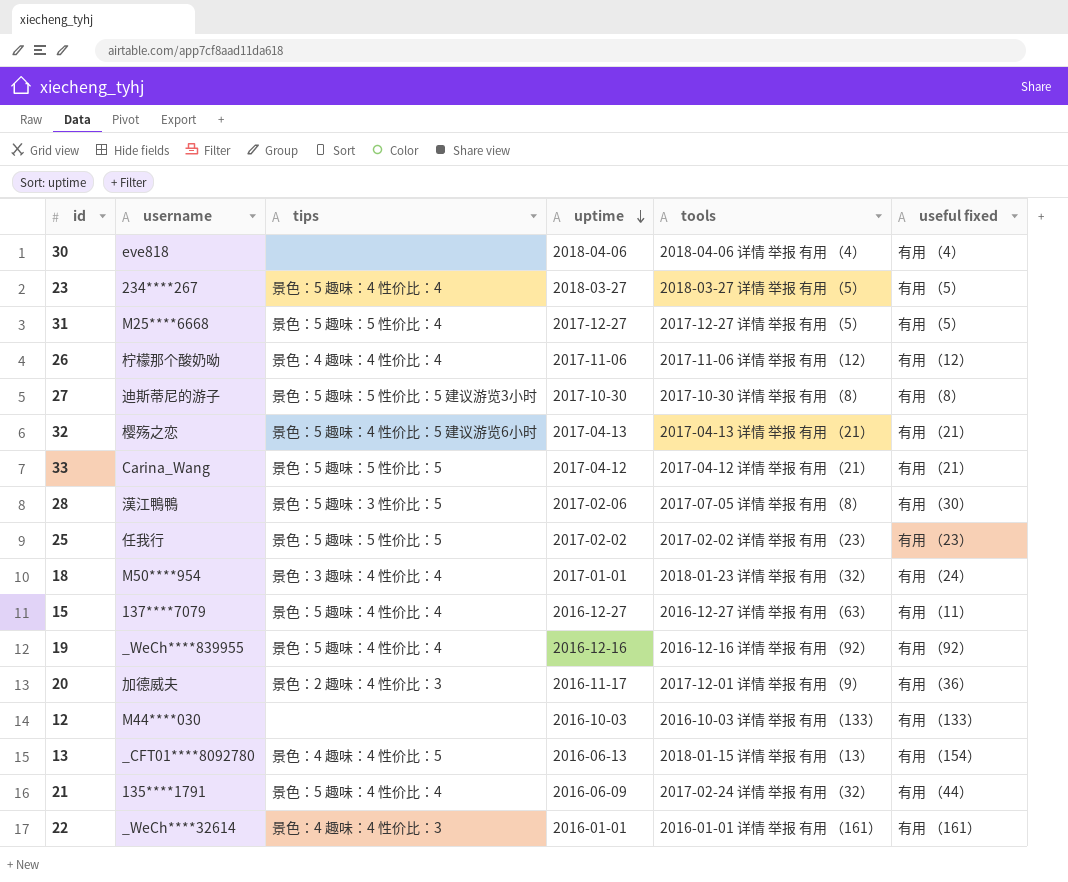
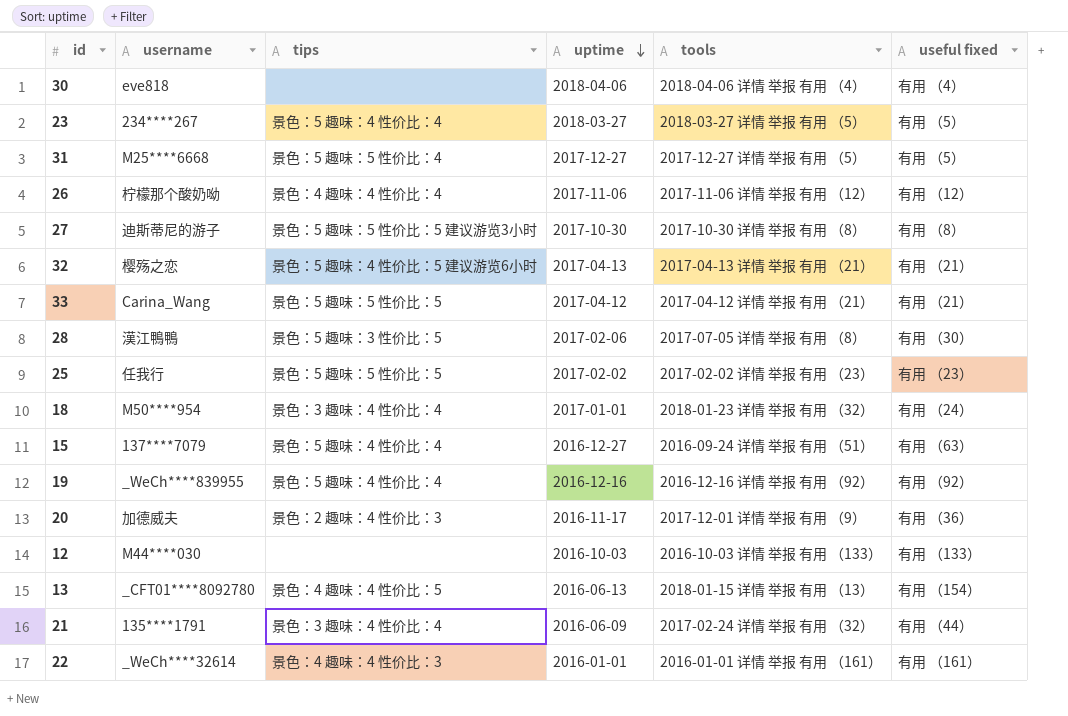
15 | tools: 2016-12-27 详情 举报 有用 （63） -> 2016-09-24 详情 举报 有用 （51）
15 | useful fixed: 有用 （11） -> 有用 （63）
21 | tips: 景色：5 趣味：4 性价比：4 -> 景色：3 趣味：4 性价比：4

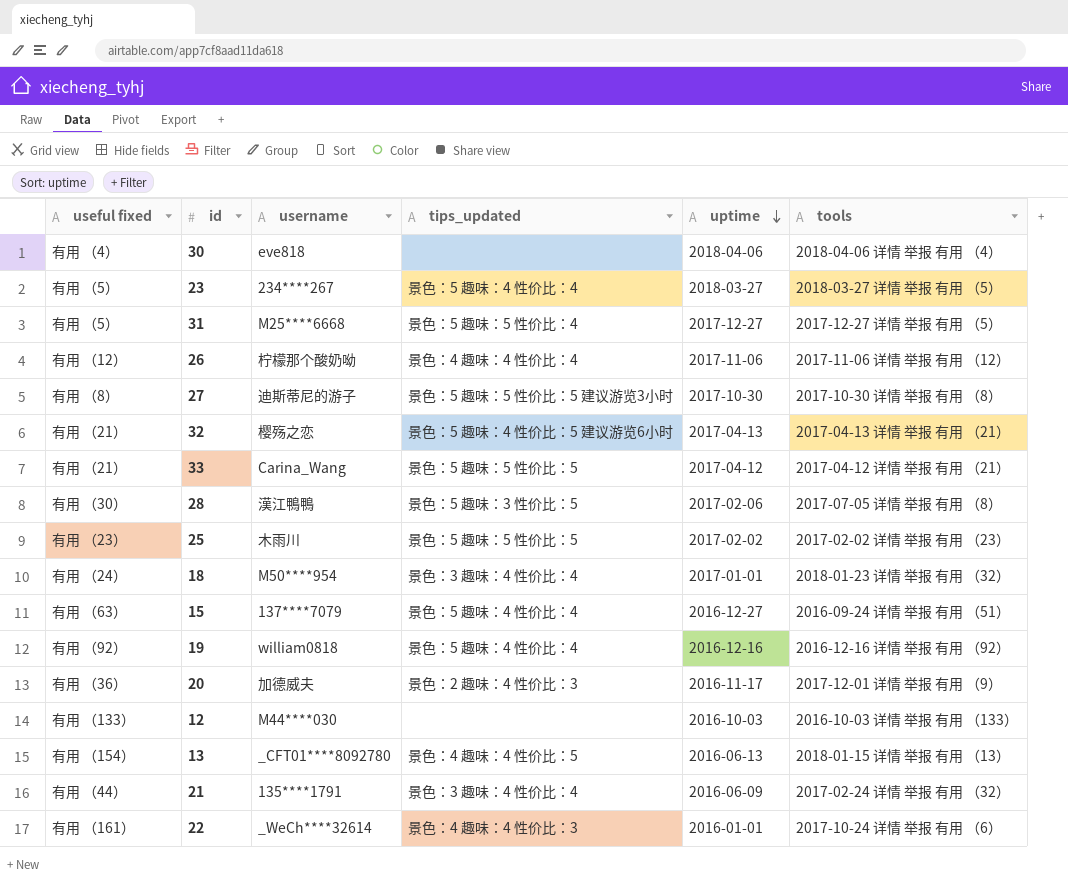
column useful fixed | position: 6 -> 1
column name: tips -> tips_updated
25 | username: 任我行 -> 木雨川
19 | username: _WeCh****839955 -> william0818
22 | tools: 2016-01-01 详情 举报 有用 （161） -> 2017-10-24 详情 举报 有用 （6）

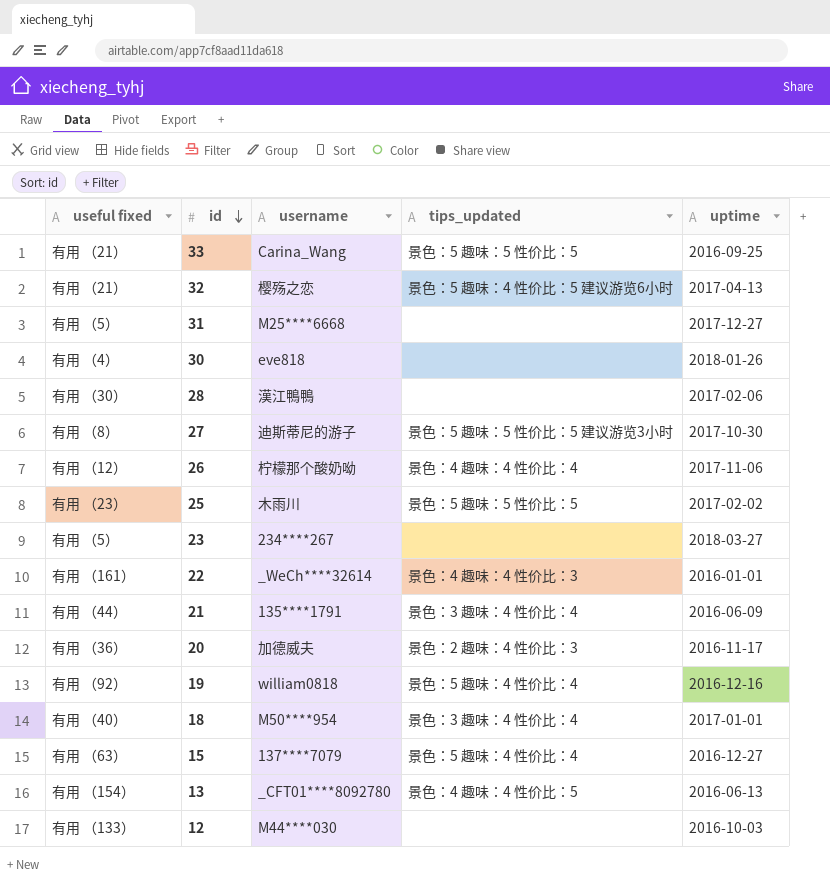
row order: uptime descending -> id descending
column tools | position: 6 -> none
33 | uptime: 2017-04-12 -> 2016-09-25
31 | tips_updated: 景色：5 趣味：5 性价比：4 -> none
30 | uptime: 2018-04-06 -> 2018-01-26
28 | tips_updated: 景色：5 趣味：3 性价比：5 -> none
23 | tips_updated: 景色：5 趣味：4 性价比：4 -> none
18 | useful fixed: 有用 （24） -> 有用 （40）

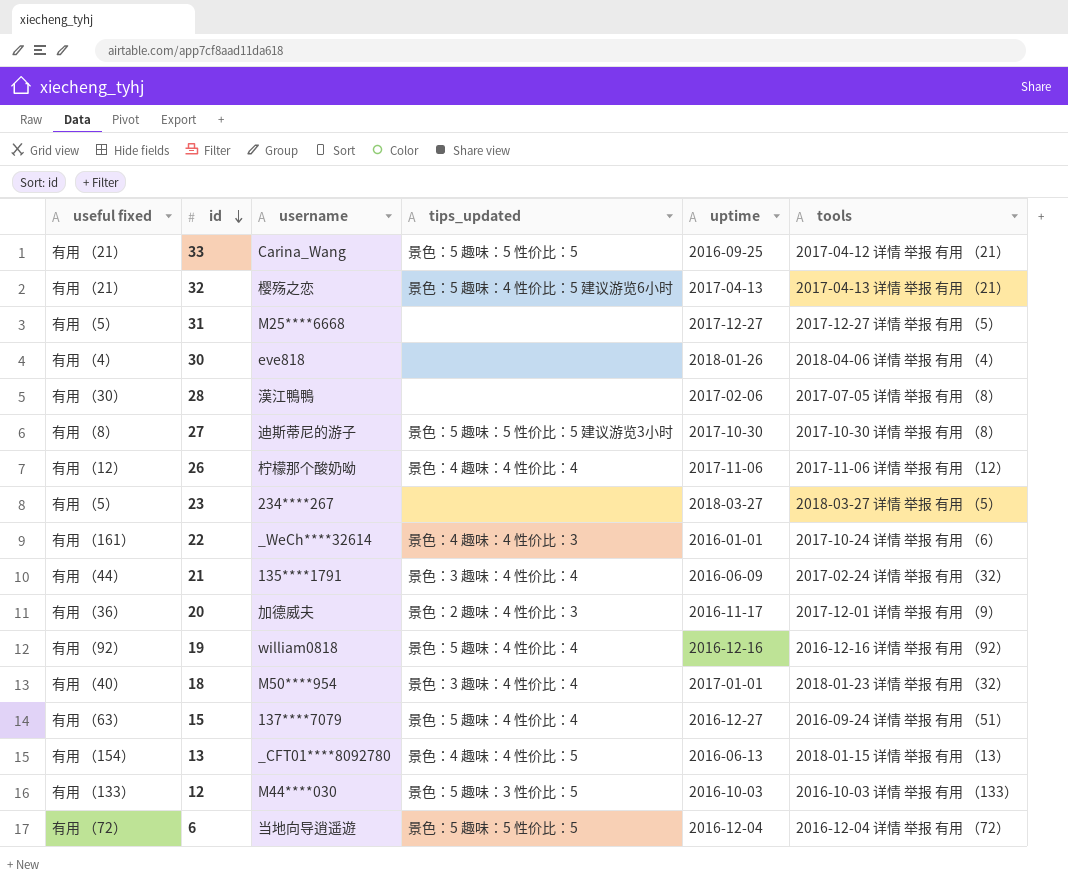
column tools | position: none -> 6
row 25: 有用 （23） | 木雨川 | 景色：5 趣味：5 性价比：5 | 2017-02-02 -> none
12 | tips_updated: none -> 景色：5 趣味：3 性价比：5
row 6: none -> 有用 （72） | 当地向导逍遥遊 | 景色：5 趣味：5 性价比：5 | 2016-12-04 | 2016-12-04 详情 举报 有用 （72）

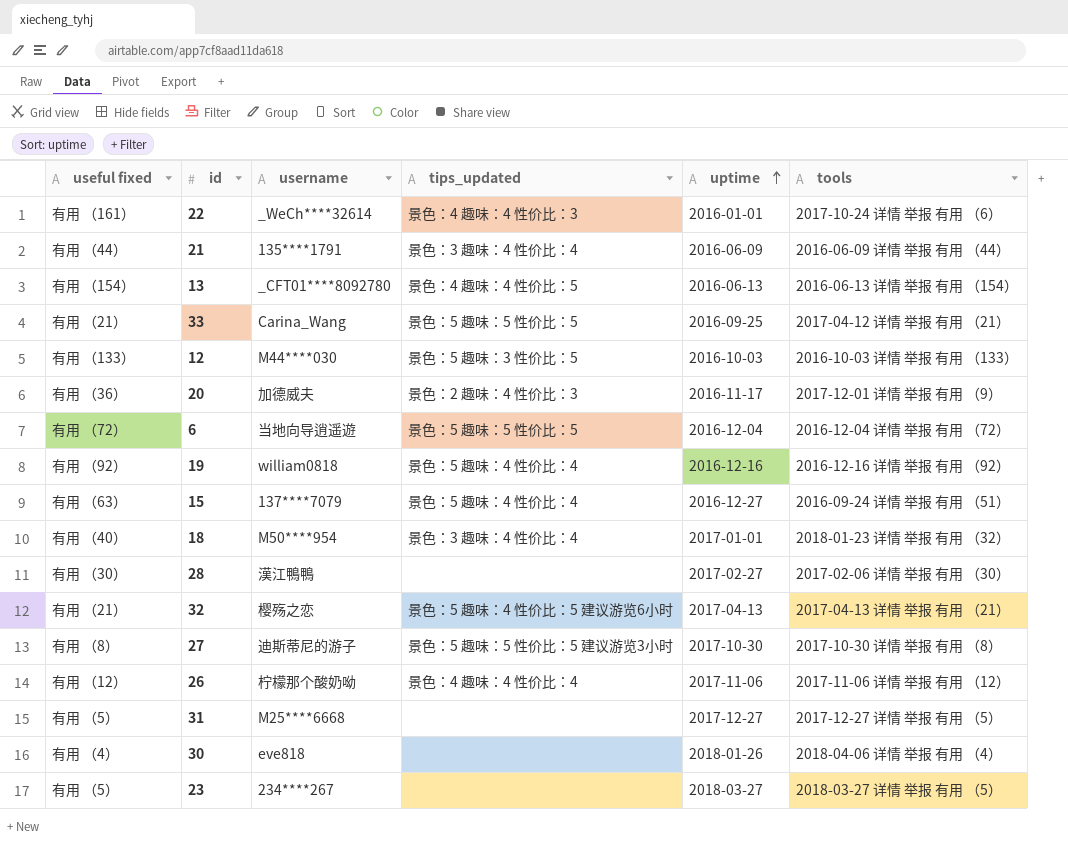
row order: id descending -> uptime ascending
21 | tools: 2017-02-24 详情 举报 有用 （32） -> 2016-06-09 详情 举报 有用 （44）
13 | tools: 2018-01-15 详情 举报 有用 （13） -> 2016-06-13 详情 举报 有用 （154）
28 | uptime: 2017-02-06 -> 2017-02-27
28 | tools: 2017-07-05 详情 举报 有用 （8） -> 2017-02-06 详情 举报 有用 （30）

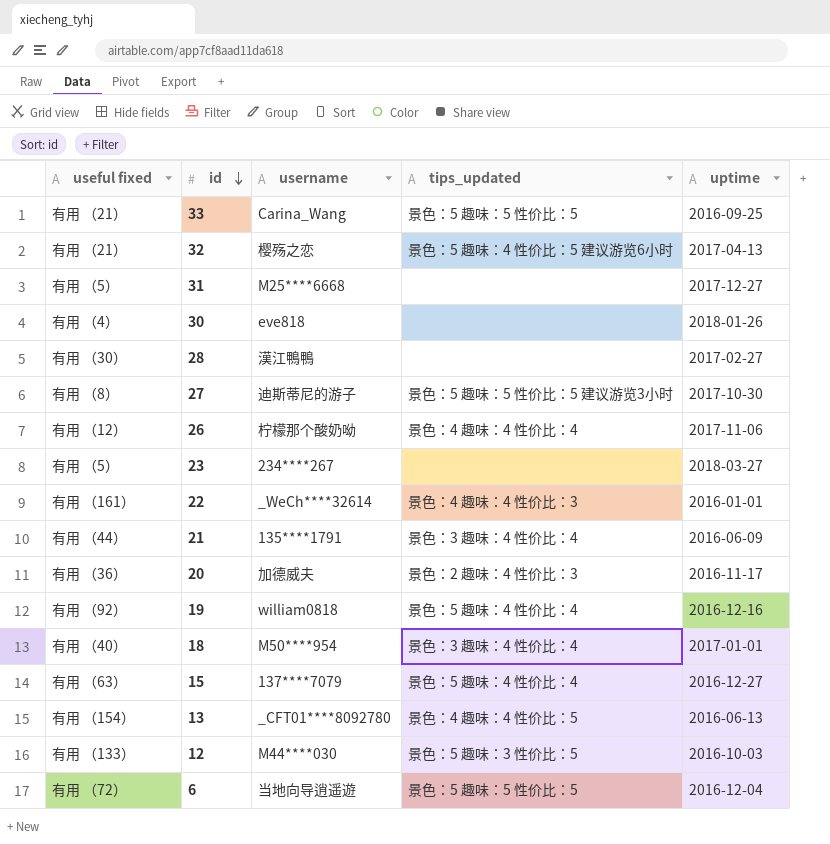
row order: uptime ascending -> id descending
column tools | position: 6 -> none

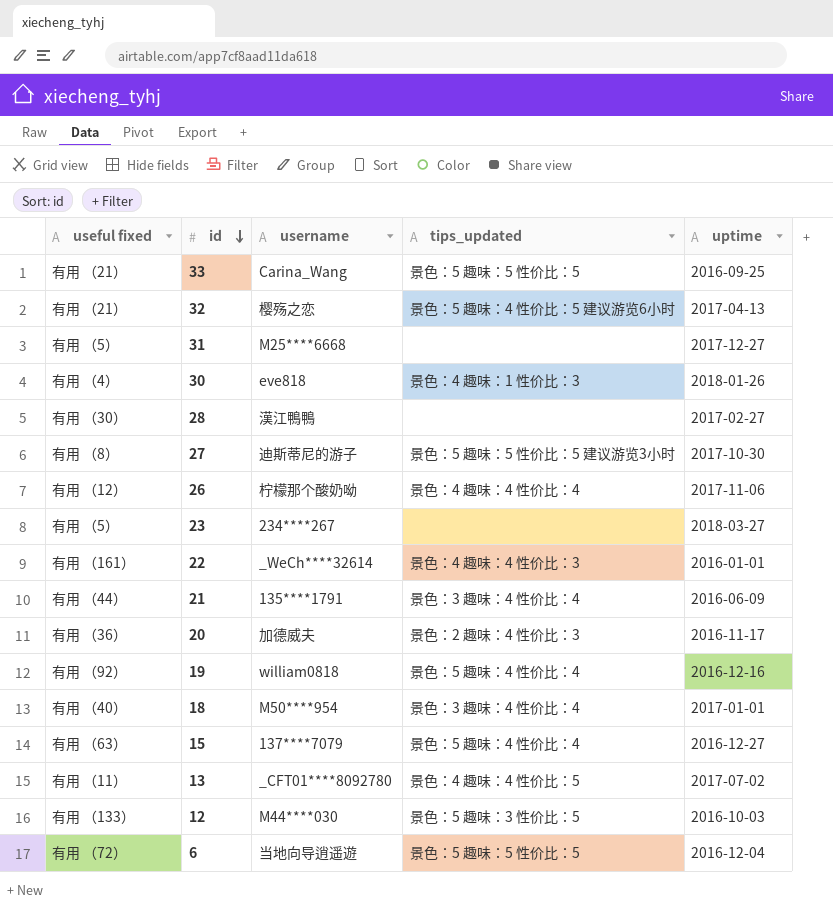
30 | tips_updated: none -> 景色：4 趣味：1 性价比：3
13 | useful fixed: 有用 （154） -> 有用 （11）
13 | uptime: 2016-06-13 -> 2017-07-02

